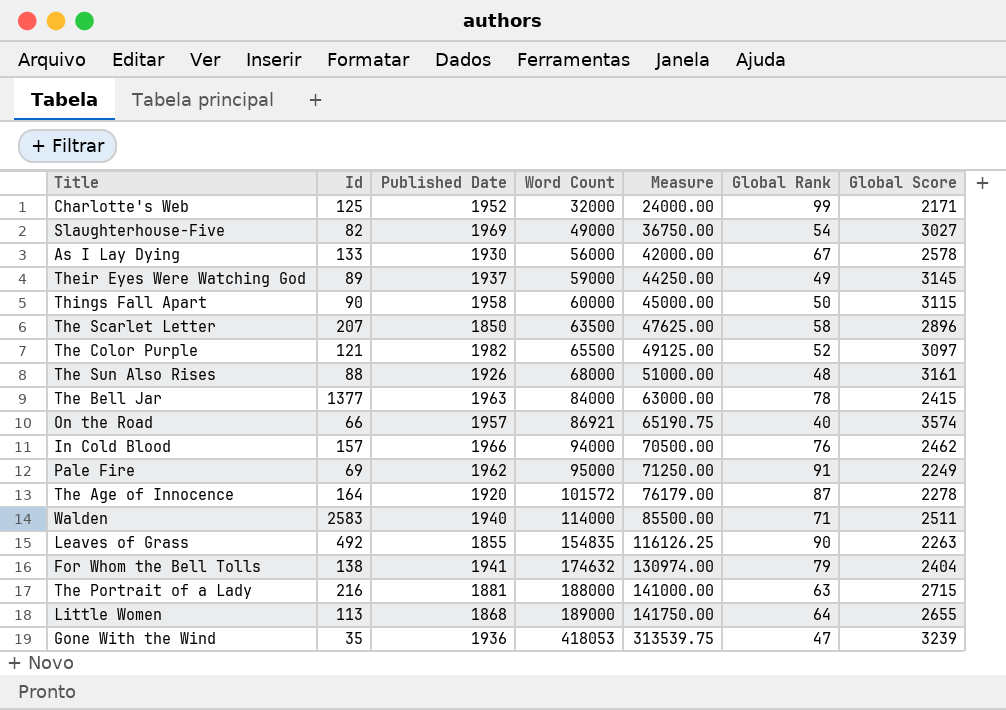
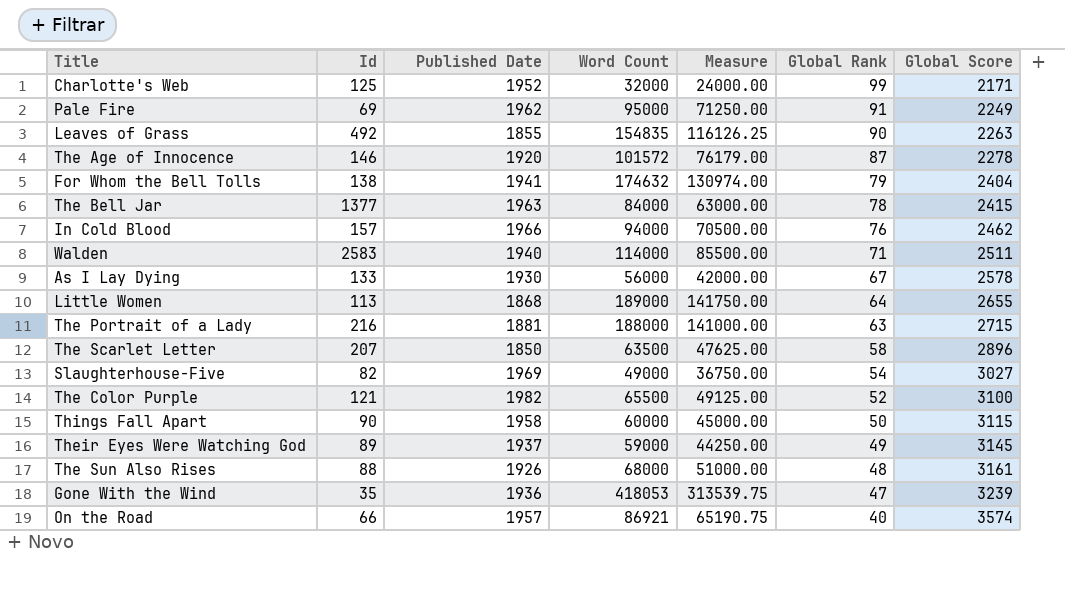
row order: Word Count ascending -> Global Rank descending
The Age of Innocence | Id: 164 -> 146
The Color Purple | Global Score: 3097 -> 3100

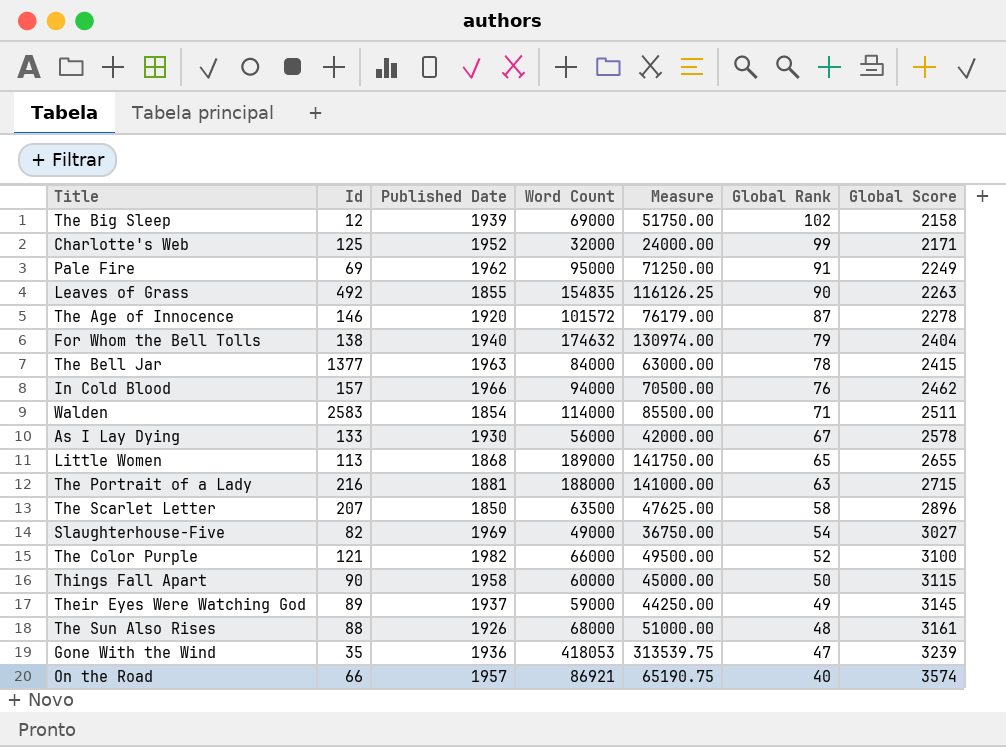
row The Big Sleep: none -> 12 | 1939 | 69000 | 51750.00 | 102 | 2158
For Whom the Bell Tolls | Published Date: 1941 -> 1940
Walden | Published Date: 1940 -> 1854
Little Women | Global Rank: 64 -> 65
The Color Purple | Word Count: 65500 -> 66000
The Color Purple | Measure: 49125.00 -> 49500.00

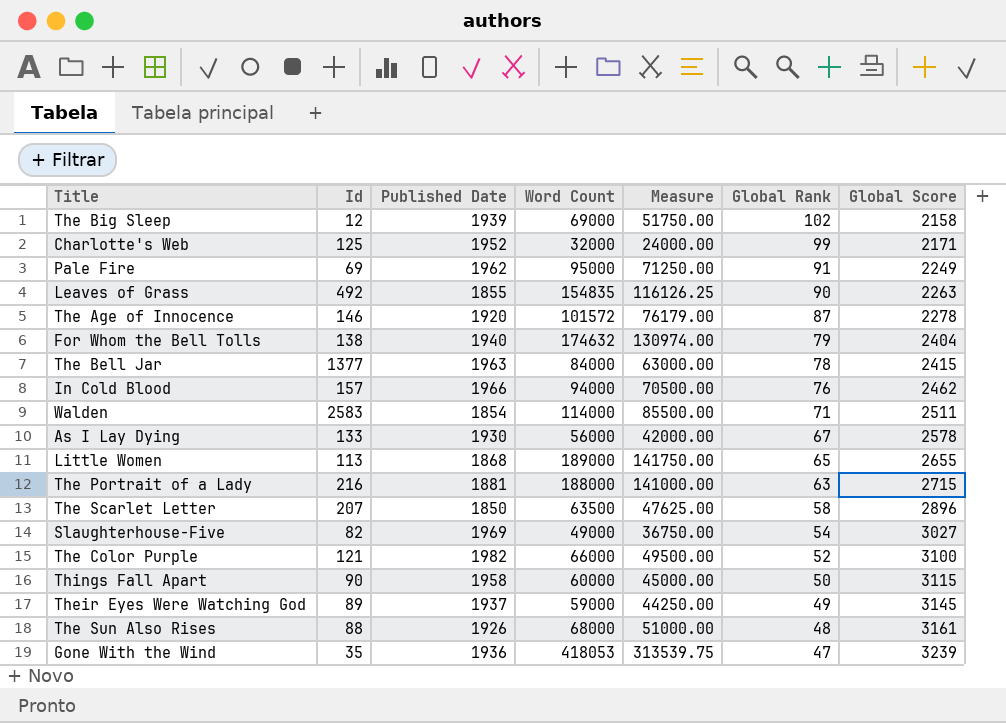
row On the Road: 66 | 1957 | 86921 | 65190.75 | 40 | 3574 -> none

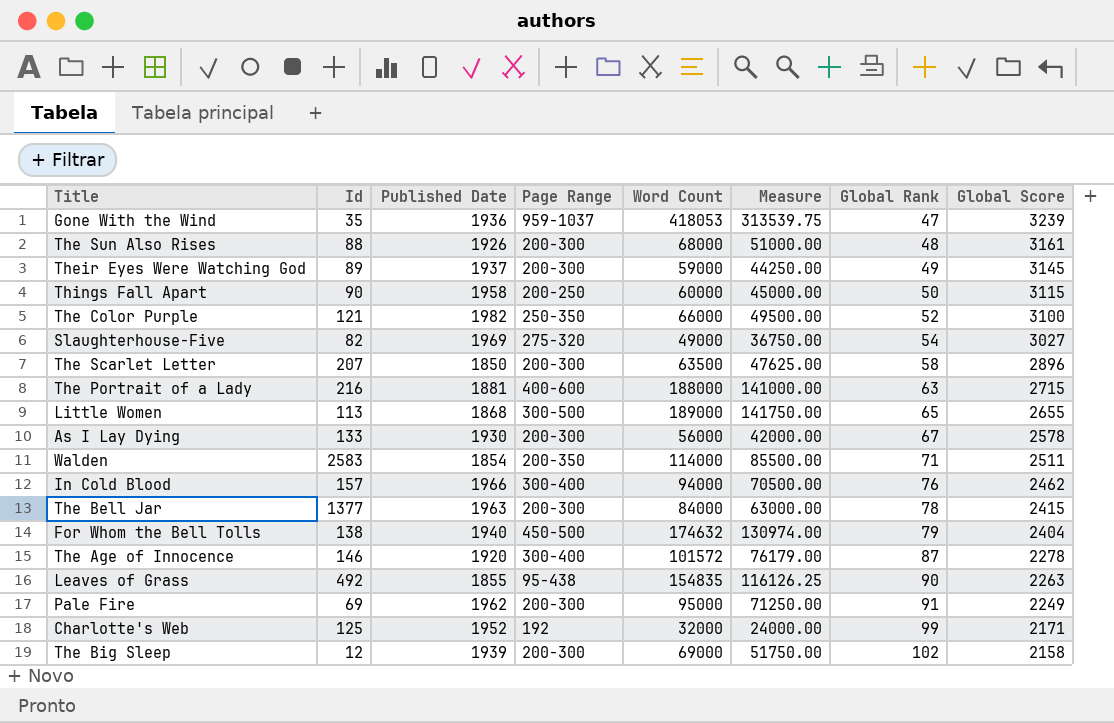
row order: Global Rank descending -> Global Rank ascending
column Page Range | position: none -> 4

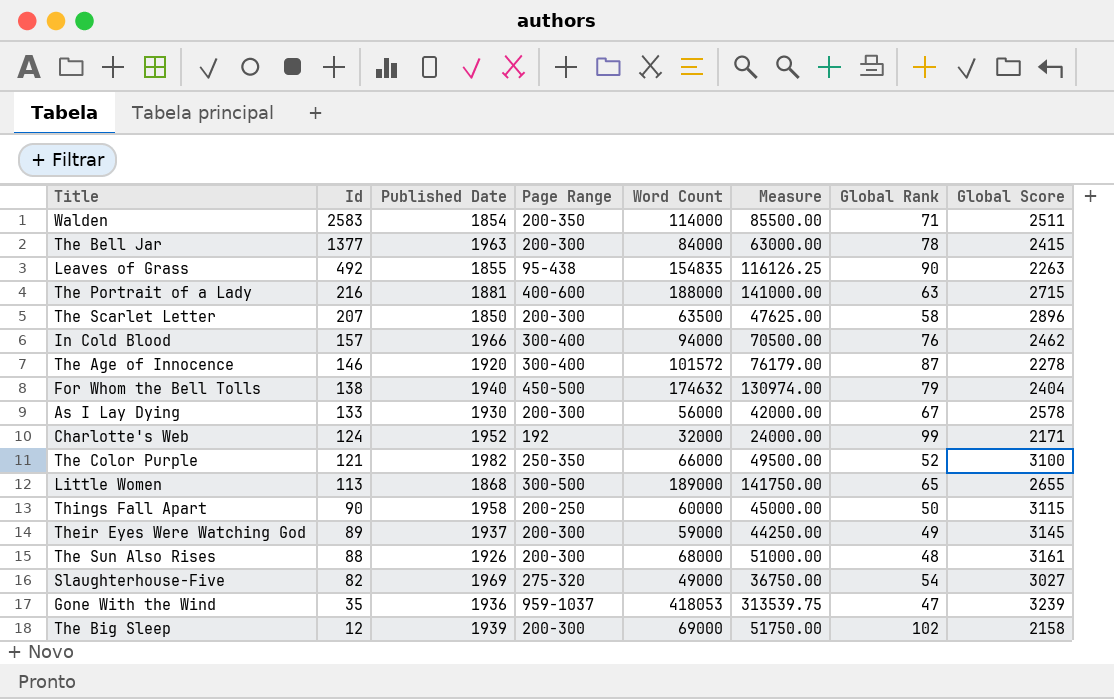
row order: Global Rank ascending -> Id descending
row Pale Fire: 69 | 1962 | 200-300 | 95000 | 71250.00 | 91 | 2249 -> none
Charlotte's Web | Id: 125 -> 124

